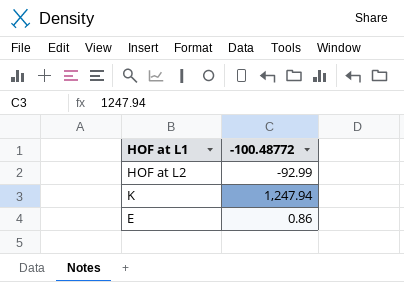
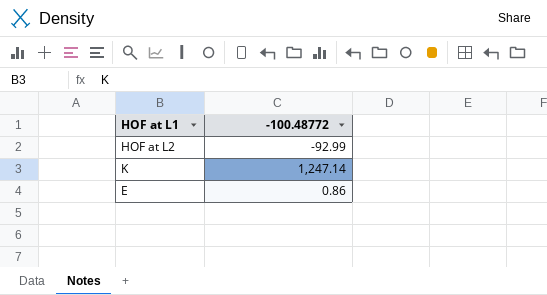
K | -100.48772: 1,247.94 -> 1,247.14

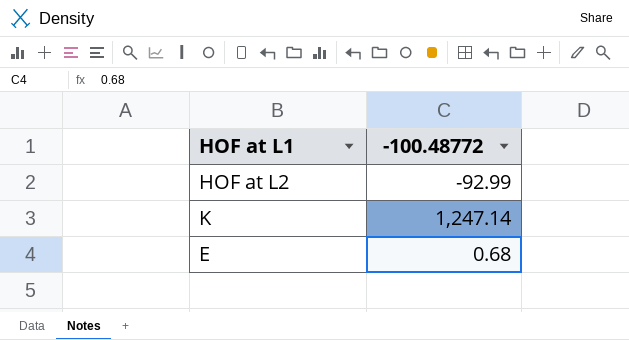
E | -100.48772: 0.86 -> 0.68

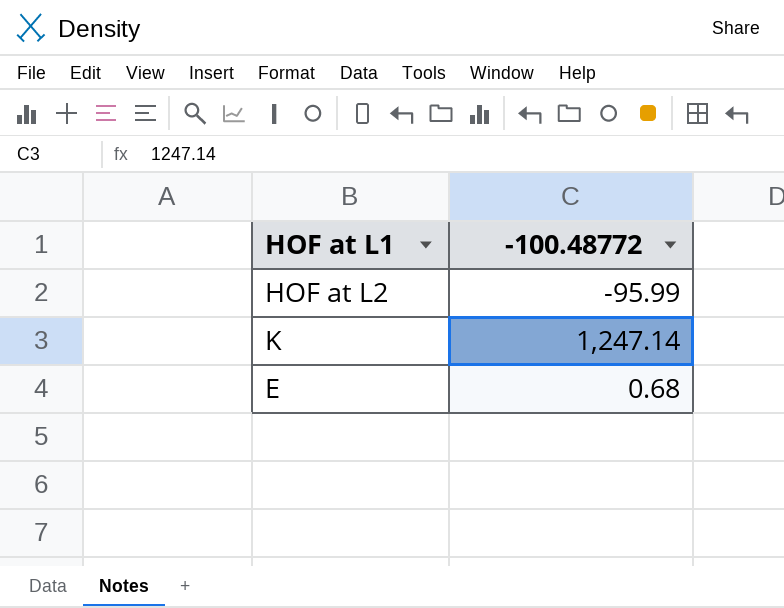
HOF at L2 | -100.48772: -92.99 -> -95.99

